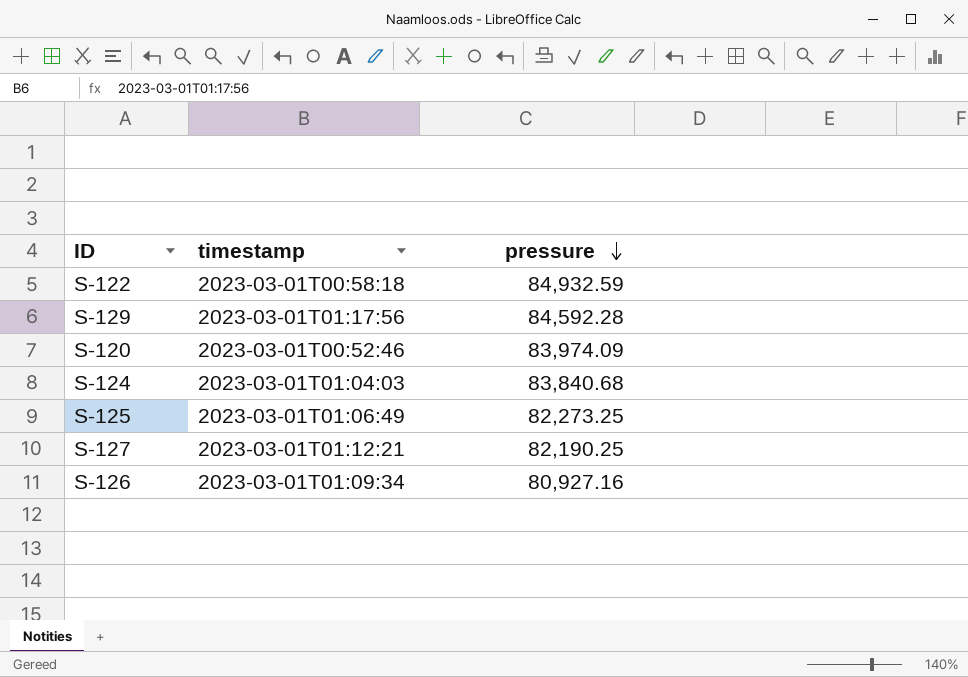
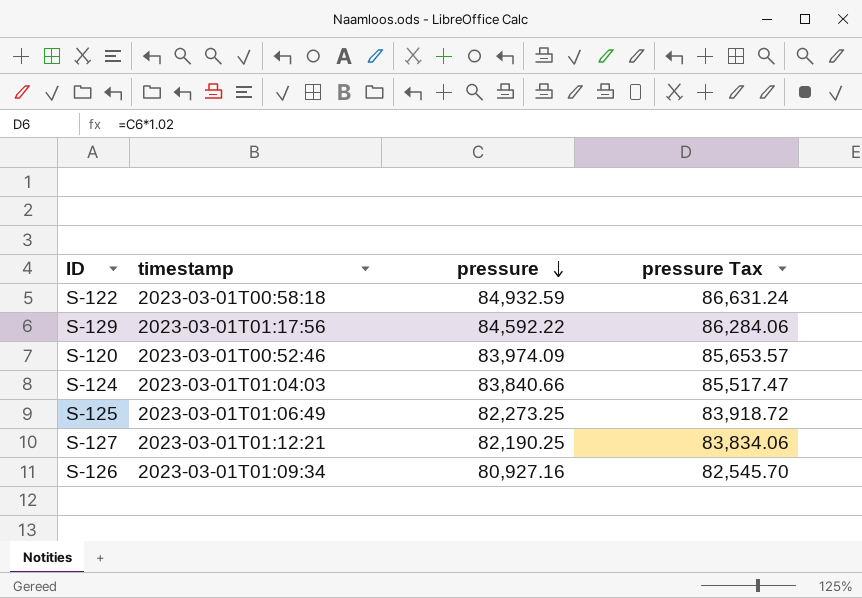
column pressure Tax | formula: none -> [pressure] * 1.02
S-129 | pressure: 84,592.28 -> 84,592.22
S-124 | pressure: 83,840.68 -> 83,840.66

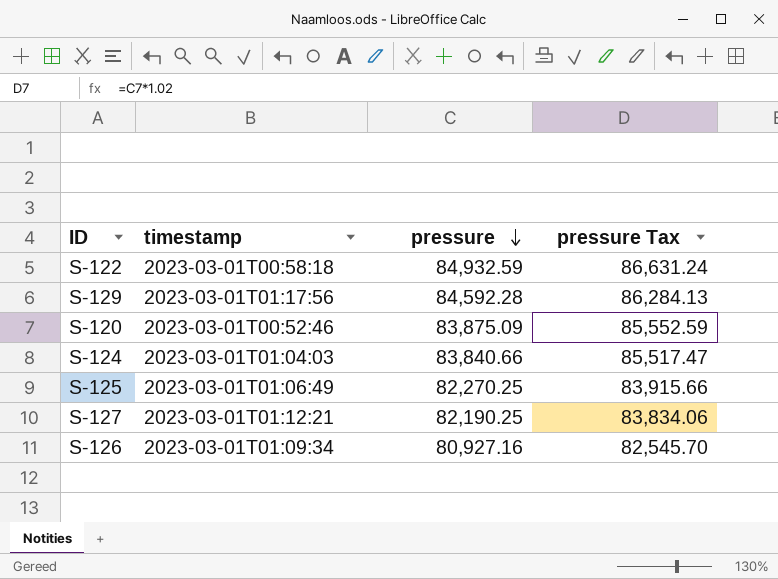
S-129 | pressure: 84,592.22 -> 84,592.28
S-129 | pressure Tax: 86,284.06 -> 86,284.13
S-120 | pressure: 83,974.09 -> 83,875.09
S-120 | pressure Tax: 85,653.57 -> 85,552.59
S-125 | pressure: 82,273.25 -> 82,270.25
S-125 | pressure Tax: 83,918.72 -> 83,915.66

